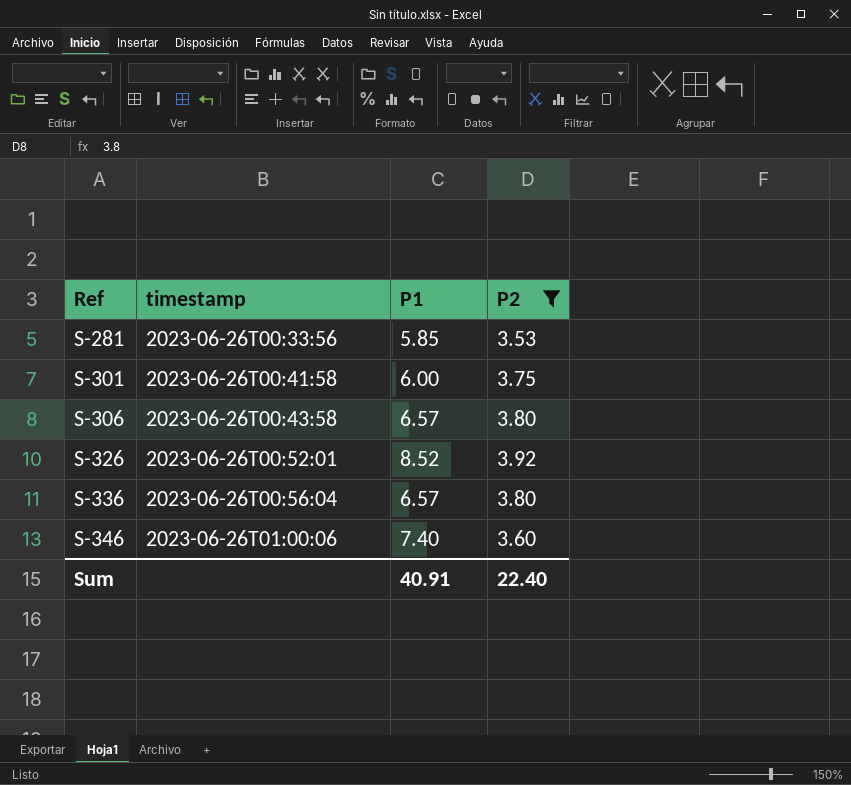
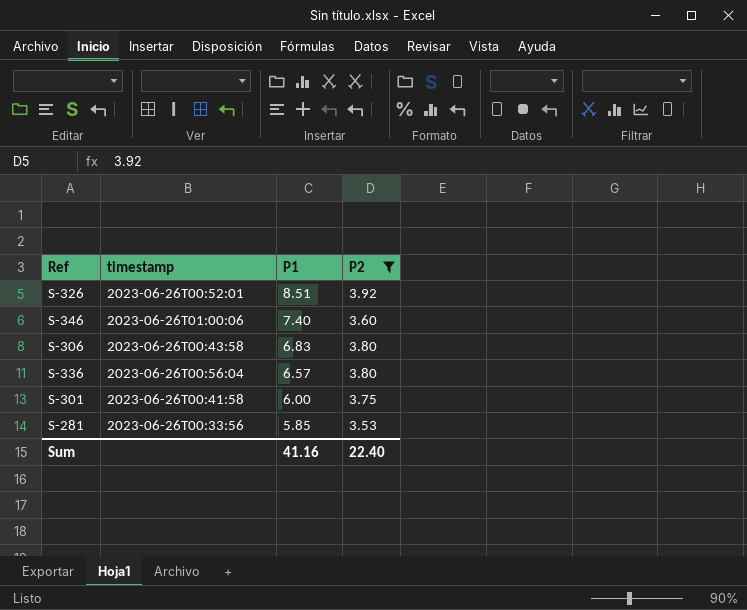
row order: Ref ascending -> P1 descending
S-326 | P1: 8.52 -> 8.51
S-306 | P1: 6.57 -> 6.83
Sum | P1: 40.91 -> 41.16

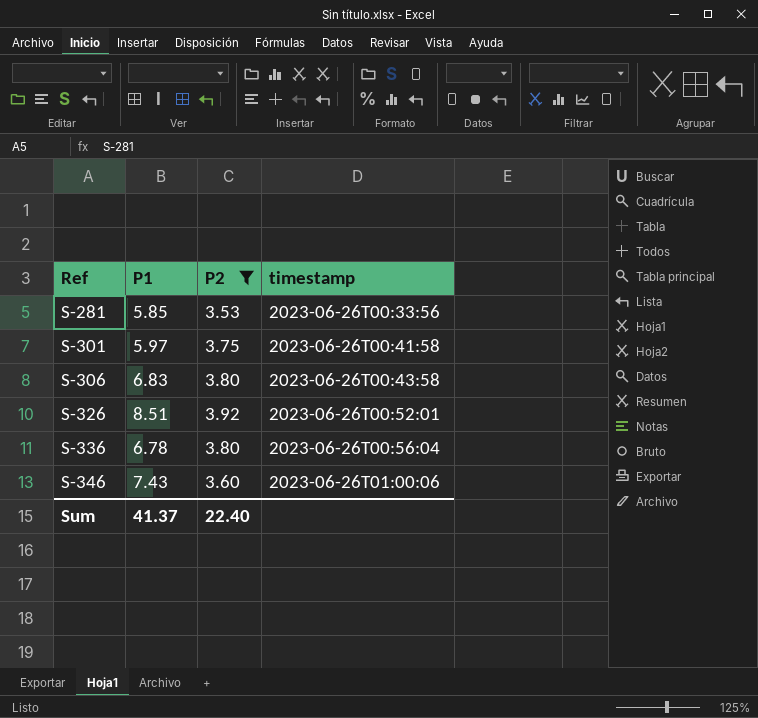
row order: P1 descending -> Ref ascending
column timestamp | position: 2 -> 4
S-301 | P1: 6.00 -> 5.97
S-336 | P1: 6.57 -> 6.78
S-346 | P1: 7.40 -> 7.43
Sum | P1: 41.16 -> 41.37

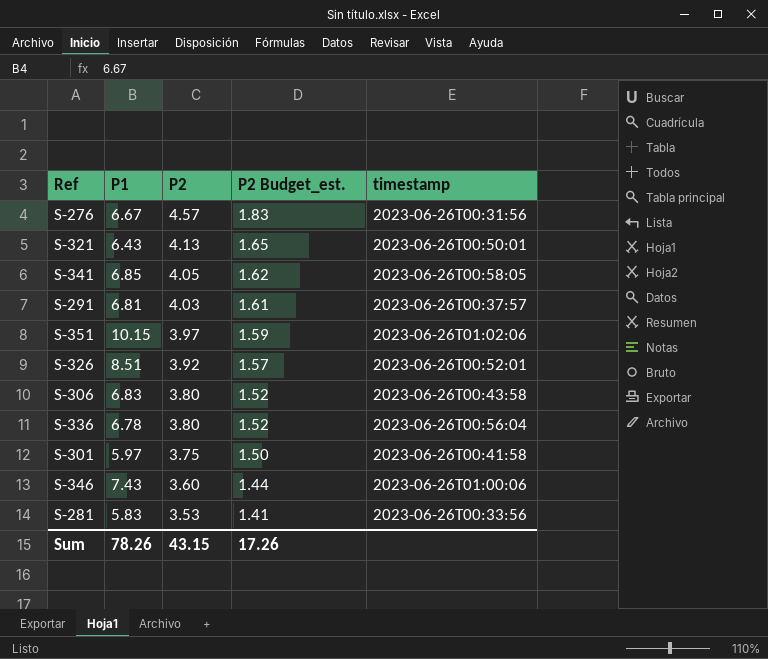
filter: P2 <= 3.92 -> none
row order: Ref ascending -> P2 descending
column P2 Budget_est. | formula: none -> [P2] * 0.4
S-281 | P1: 5.85 -> 5.83
Sum | P1: 41.37 -> 78.26
Sum | P2: 22.40 -> 43.15

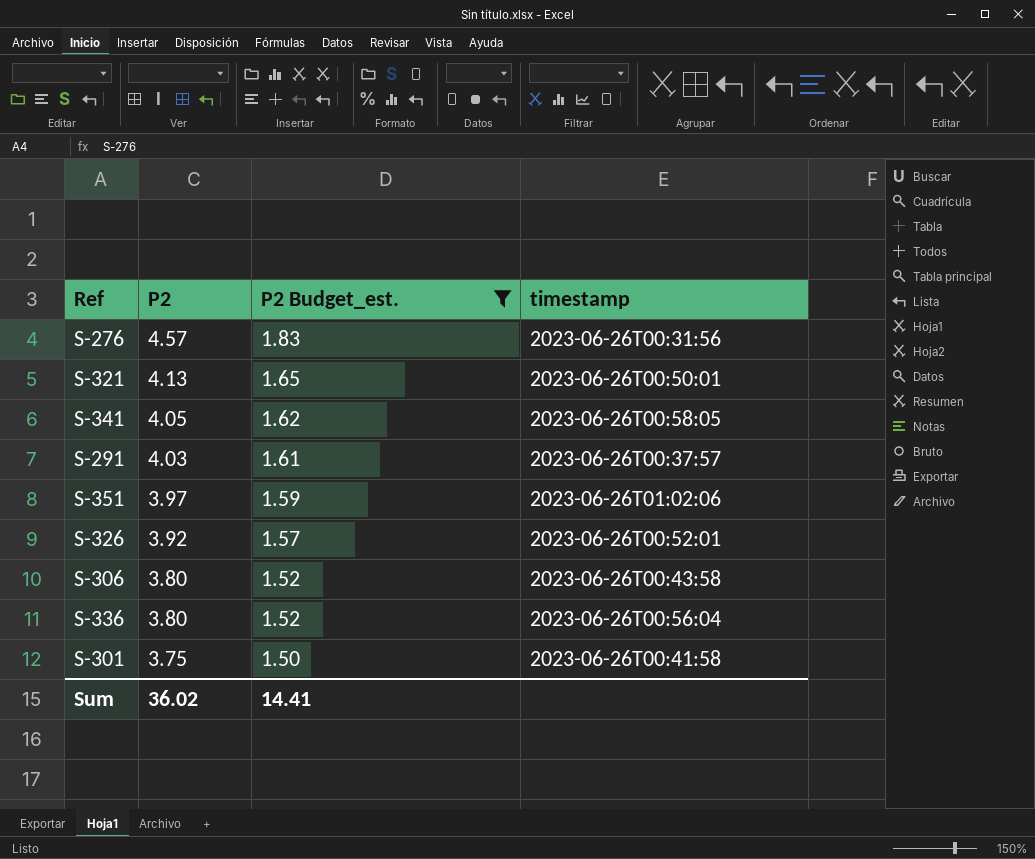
filter: none -> P2 Budget_est. >= 1.50
column P1 | position: 2 -> none
Sum | P2: 43.15 -> 36.02
Sum | P2 Budget_est.: 17.26 -> 14.41

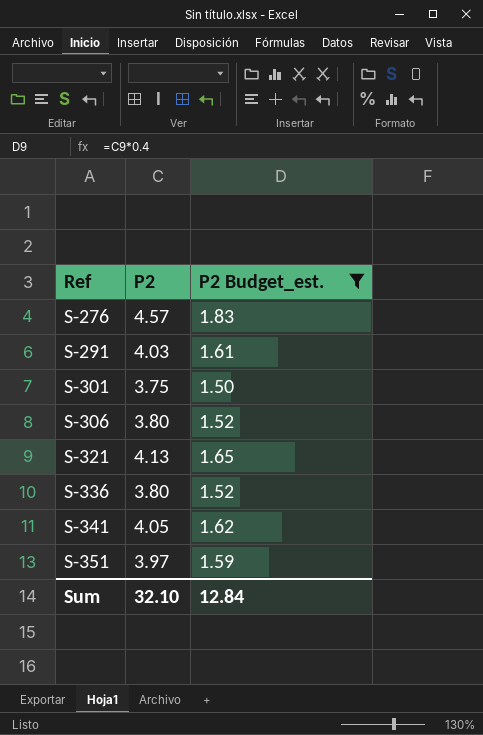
row order: P2 descending -> Ref ascending
column timestamp | position: 4 -> none
row S-326: 3.92 | 1.57 | 2023-06-26T00:52:01 -> none
Sum | P2: 36.02 -> 32.10
Sum | P2 Budget_est.: 14.41 -> 12.84

